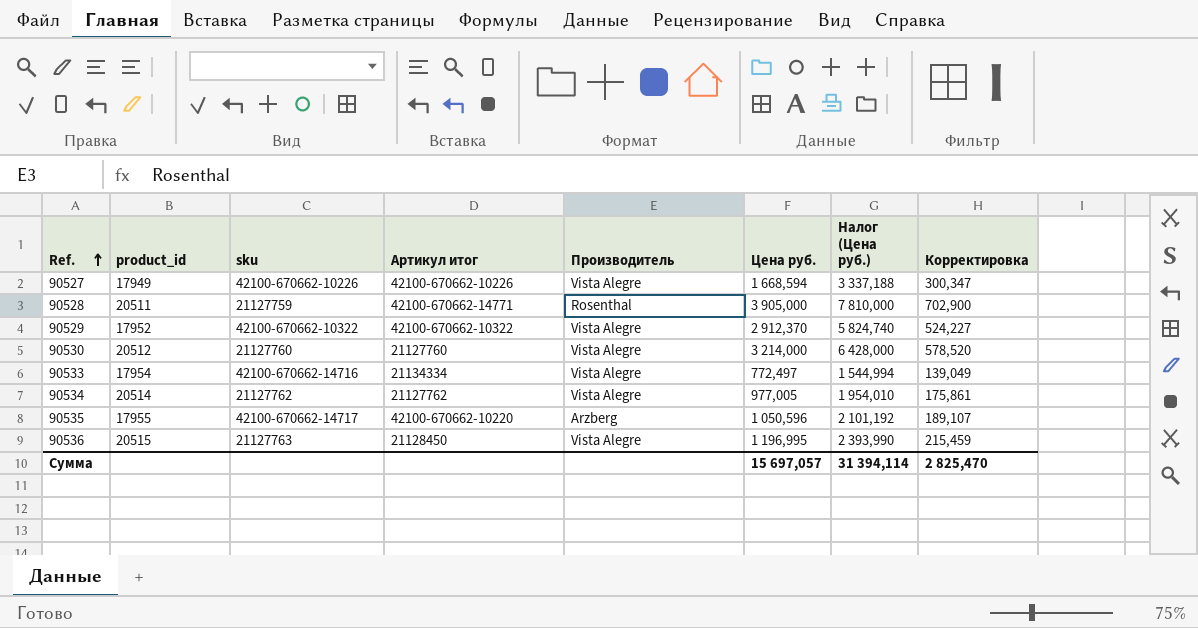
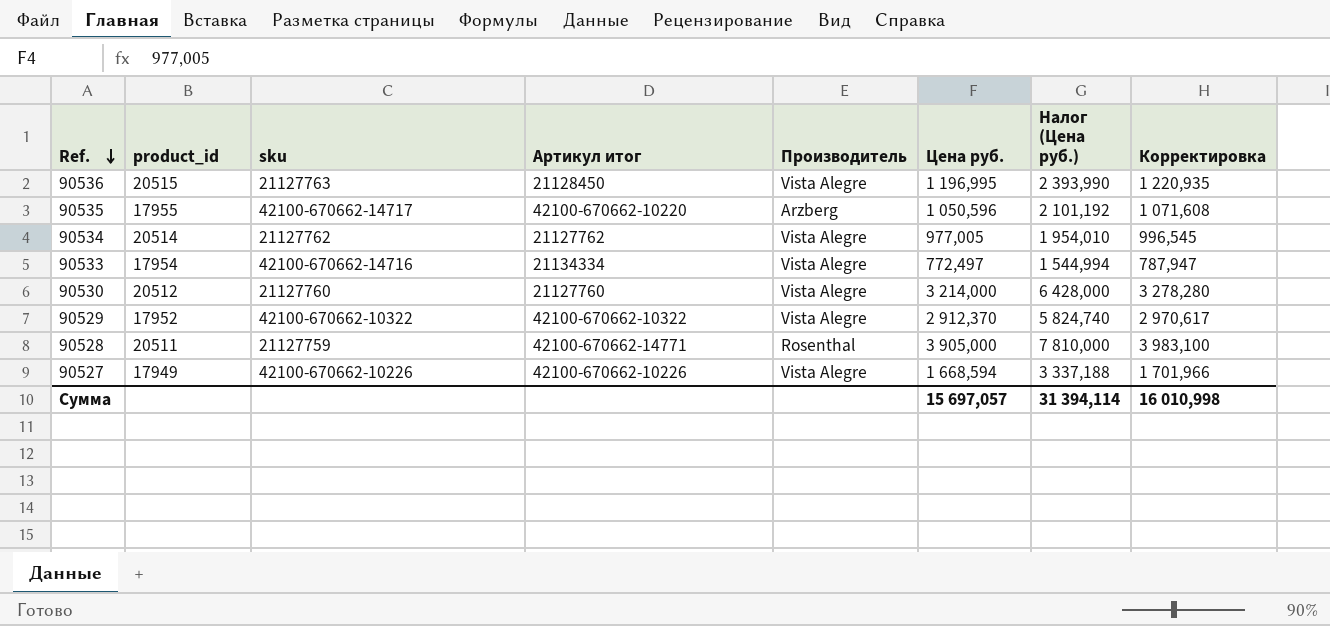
row order: Ref. ascending -> Ref. descending
column Корректировка | formula: [Цена руб.] * 0,18 -> [Цена руб.] * 1,02
Сумма | Корректировка: 2 825,470 -> 16 010,998

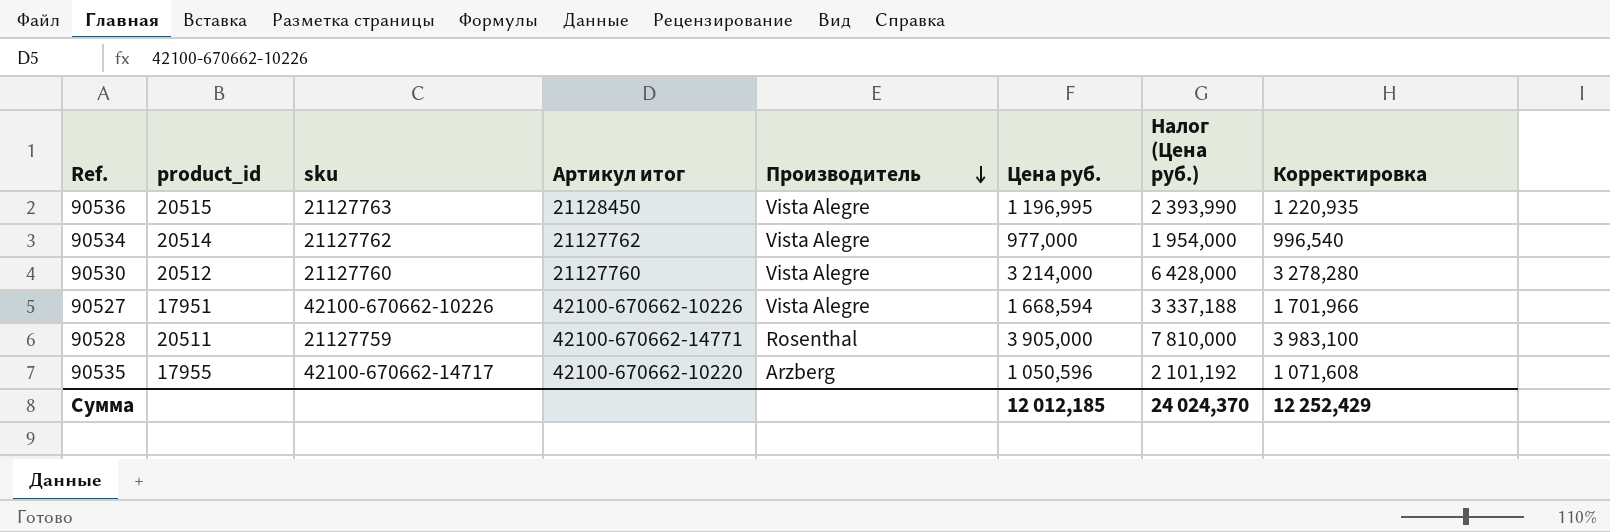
row order: Ref. descending -> Производитель descending
row 90533: 17954 | 42100-670662-14716 | 21134334 | Vista Alegre | 772,497 | 1 544,994 | 787,947 -> none
row 90529: 17952 | 42100-670662-10322 | 42100-670662-10322 | Vista Alegre | 2 912,370 | 5 824,740 | 2 970,617 -> none
90534 | Цена руб.: 977,005 -> 977,000
90534 | Налог (Цена руб.): 1 954,010 -> 1 954,000
90534 | Корректировка: 996,545 -> 996,540
90527 | product_id: 17949 -> 17951
Сумма | Цена руб.: 15 697,057 -> 12 012,185
Сумма | Налог (Цена руб.): 31 394,114 -> 24 024,370
Сумма | Корректировка: 16 010,998 -> 12 252,429

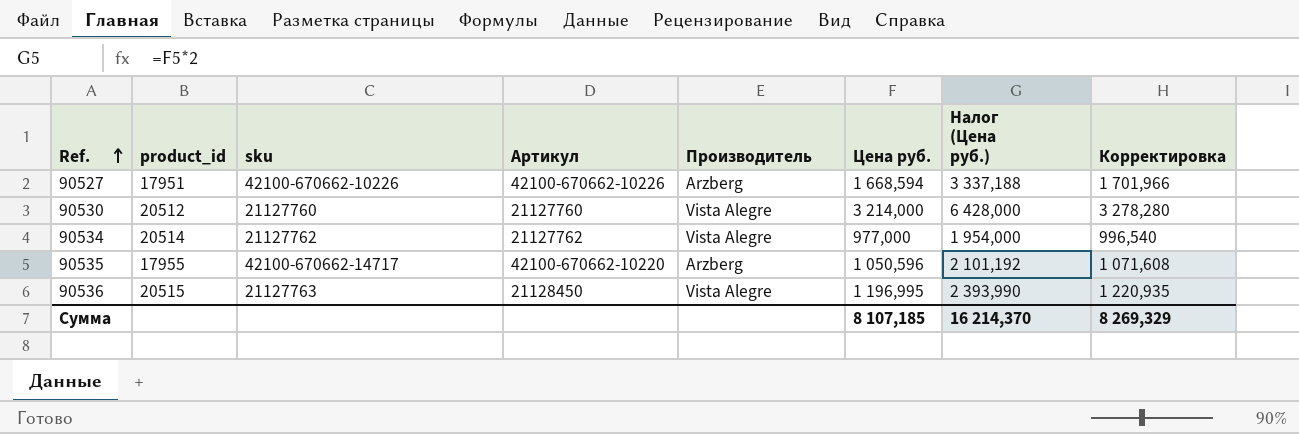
row order: Производитель descending -> Ref. ascending
column name: Артикул итог -> Артикул
row 90528: 20511 | 21127759 | 42100-670662-14771 | Rosenthal | 3 905,000 | 7 810,000 | 3 983,100 -> none
90527 | Производитель: Vista Alegre -> Arzberg
Сумма | Цена руб.: 12 012,185 -> 8 107,185
Сумма | Налог (Цена руб.): 24 024,370 -> 16 214,370
Сумма | Корректировка: 12 252,429 -> 8 269,329

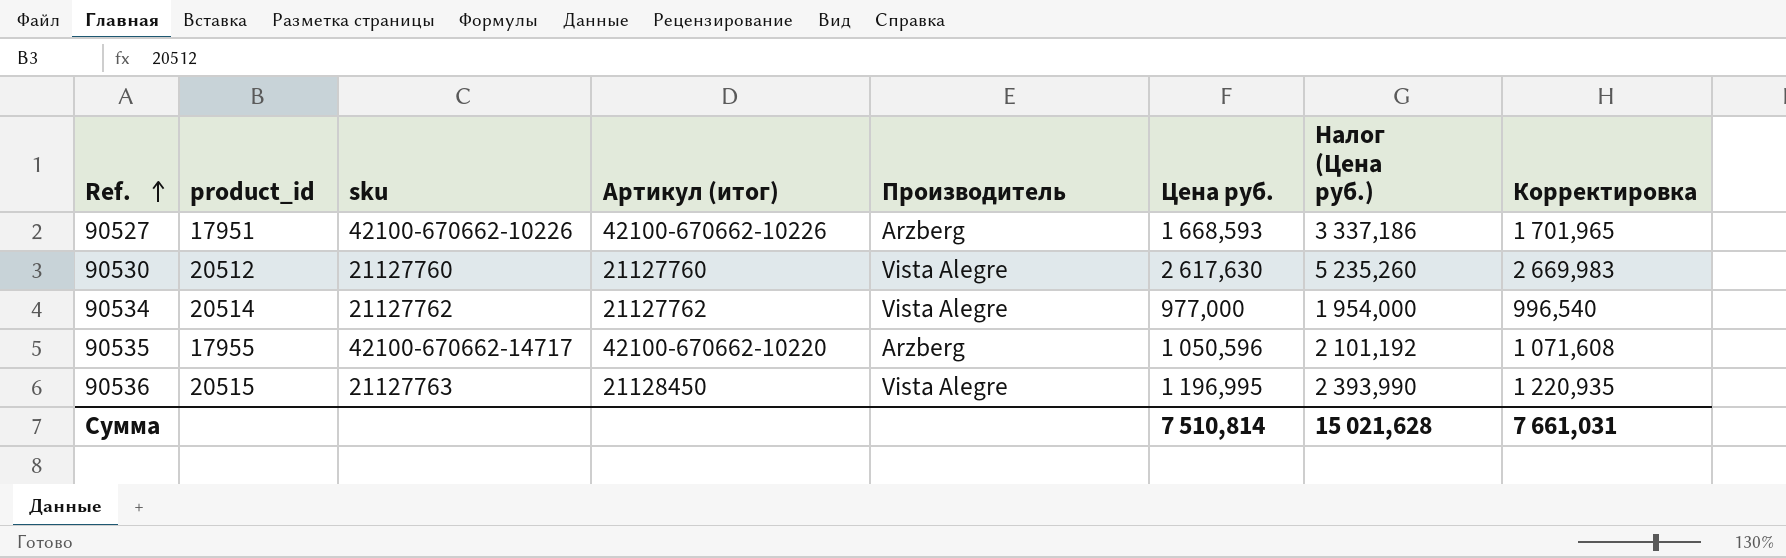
column name: Артикул -> Артикул (итог)
90527 | Цена руб.: 1 668,594 -> 1 668,593
90527 | Налог (Цена руб.): 3 337,188 -> 3 337,186
90527 | Корректировка: 1 701,966 -> 1 701,965
90530 | Цена руб.: 3 214,000 -> 2 617,630
90530 | Налог (Цена руб.): 6 428,000 -> 5 235,260
90530 | Корректировка: 3 278,280 -> 2 669,983
Сумма | Цена руб.: 8 107,185 -> 7 510,814
Сумма | Налог (Цена руб.): 16 214,370 -> 15 021,628
Сумма | Корректировка: 8 269,329 -> 7 661,031

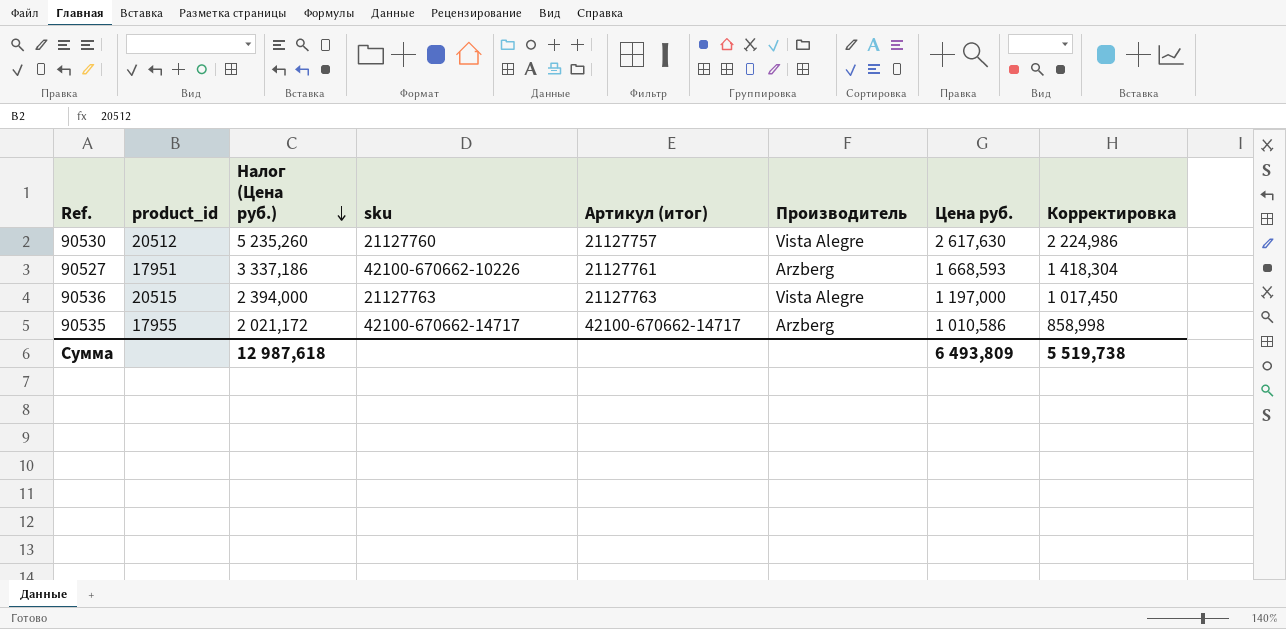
row order: Ref. ascending -> Налог (Цена руб.) descending
column Налог (Цена руб.) | position: 7 -> 3
column Корректировка | formula: [Цена руб.] * 1,02 -> [Цена руб.] * 0,85
row 90534: 20514 | 21127762 | 21127762 | Vista Alegre | 977,000 | 1 954,000 | 996,540 -> none
90530 | Артикул (итог): 21127760 -> 21127757
90527 | Артикул (итог): 42100-670662-10226 -> 21127761
90536 | Налог (Цена руб.): 2 393,990 -> 2 394,000
90536 | Артикул (итог): 21128450 -> 21127763
90536 | Цена руб.: 1 196,995 -> 1 197,000
90535 | Налог (Цена руб.): 2 101,192 -> 2 021,172
90535 | Артикул (итог): 42100-670662-10220 -> 42100-670662-14717
90535 | Цена руб.: 1 050,596 -> 1 010,586
Сумма | Налог (Цена руб.): 15 021,628 -> 12 987,618
Сумма | Цена руб.: 7 510,814 -> 6 493,809
Сумма | Корректировка: 7 661,031 -> 5 519,738

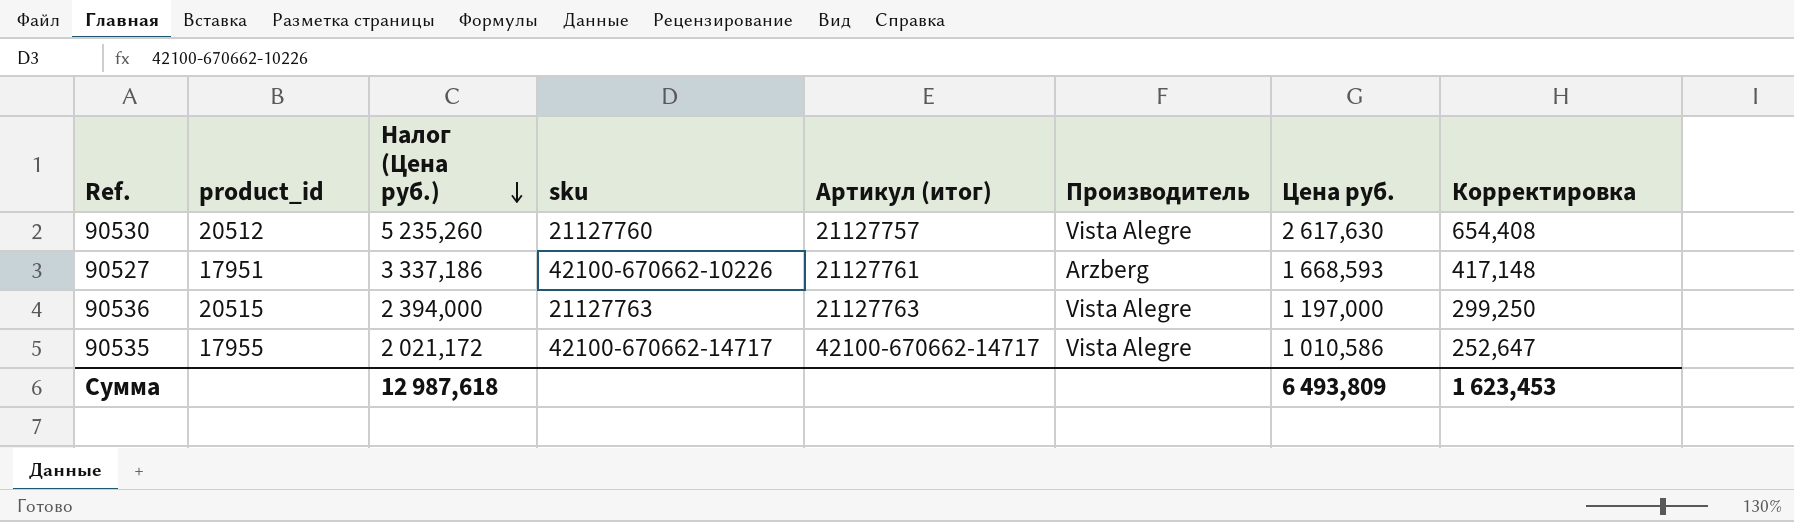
column Корректировка | formula: [Цена руб.] * 0,85 -> [Цена руб.] * 0,25
90535 | Производитель: Arzberg -> Vista Alegre
Сумма | Корректировка: 5 519,738 -> 1 623,453

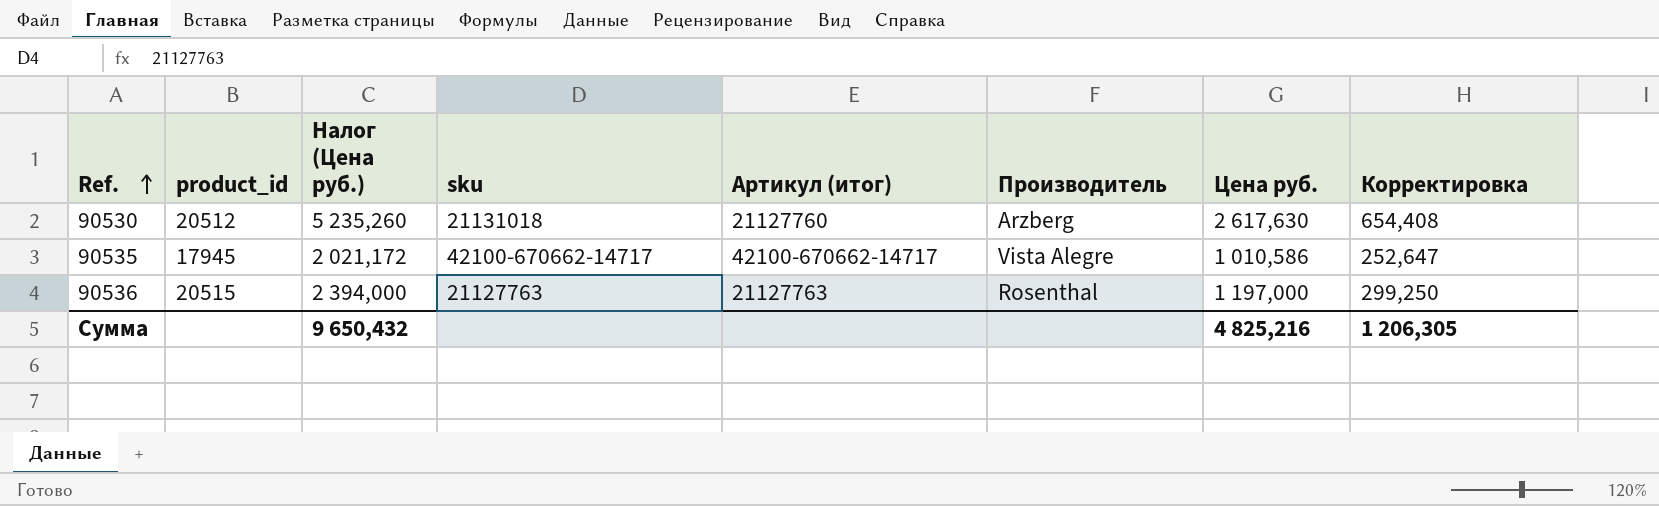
row order: Налог (Цена руб.) descending -> Ref. ascending
row 90527: 17951 | 3 337,186 | 42100-670662-10226 | 21127761 | Arzberg | 1 668,593 | 417,148 -> none
90530 | sku: 21127760 -> 21131018
90530 | Артикул (итог): 21127757 -> 21127760
90530 | Производитель: Vista Alegre -> Arzberg
90535 | product_id: 17955 -> 17945
90536 | Производитель: Vista Alegre -> Rosenthal
Сумма | Налог (Цена руб.): 12 987,618 -> 9 650,432
Сумма | Цена руб.: 6 493,809 -> 4 825,216
Сумма | Корректировка: 1 623,453 -> 1 206,305

